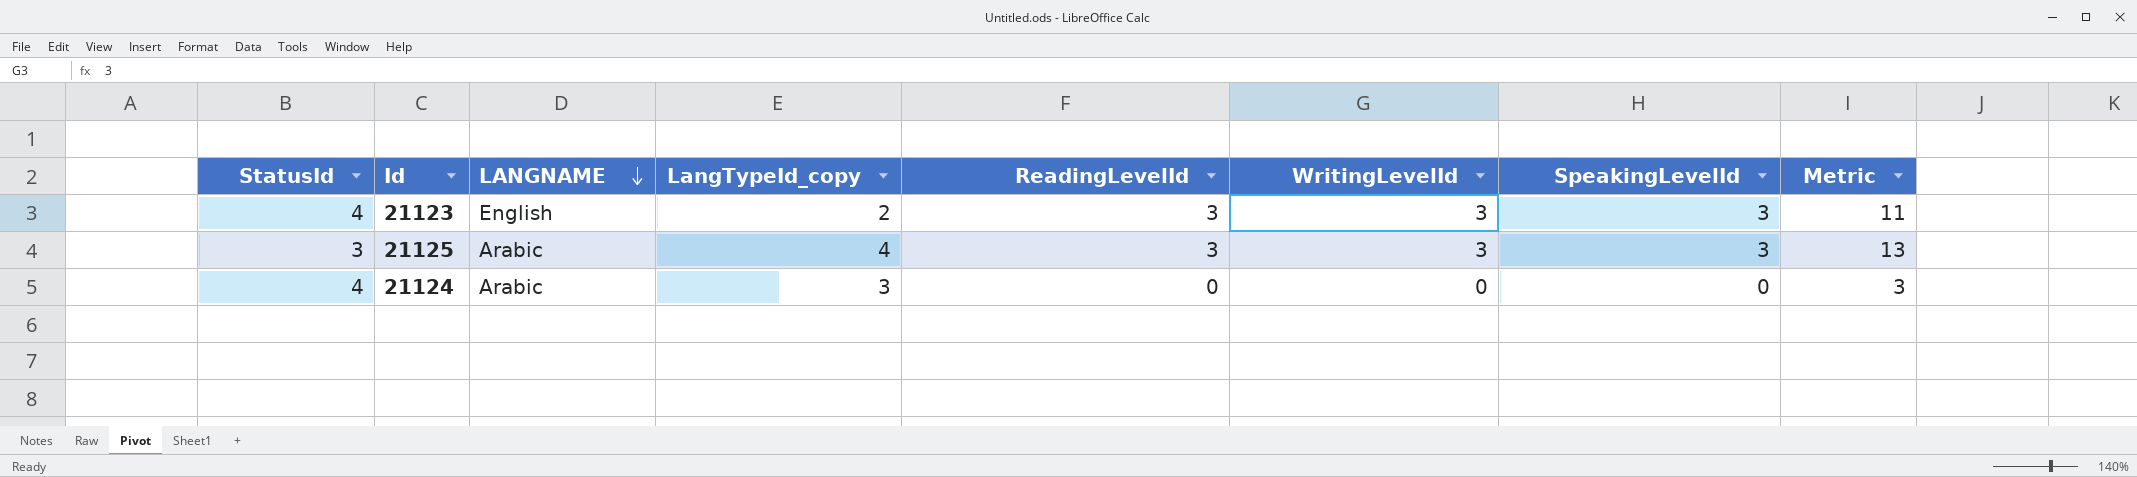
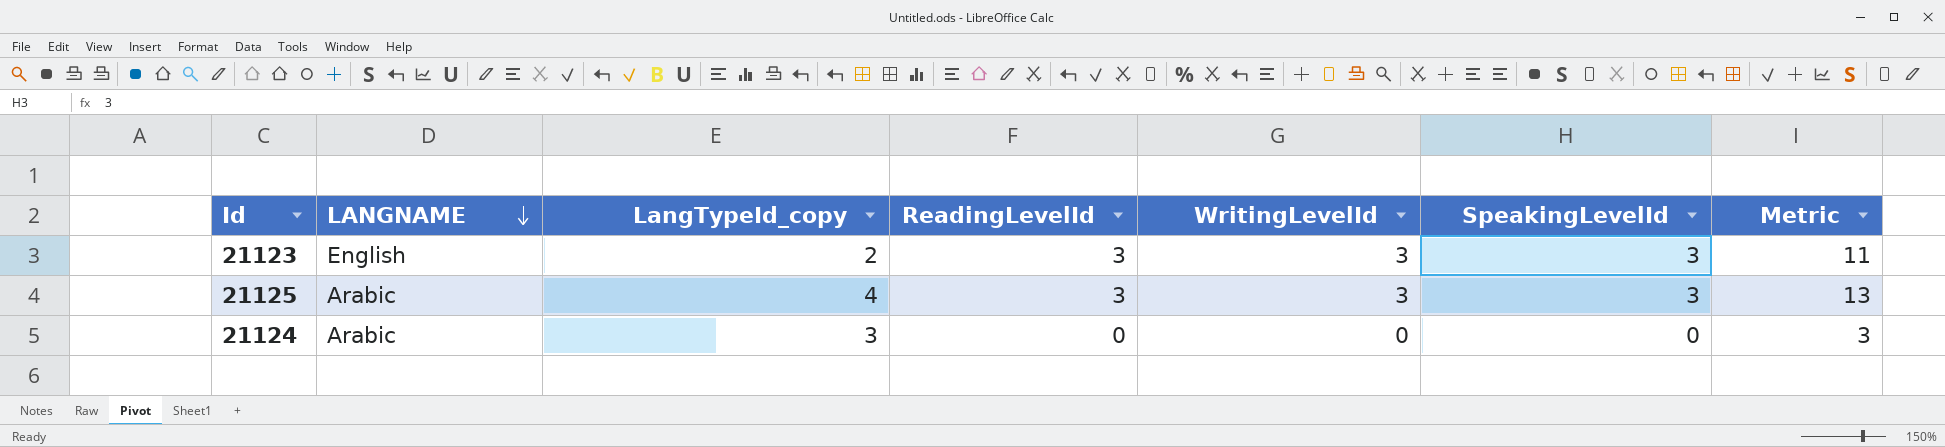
column StatusId | position: 1 -> none

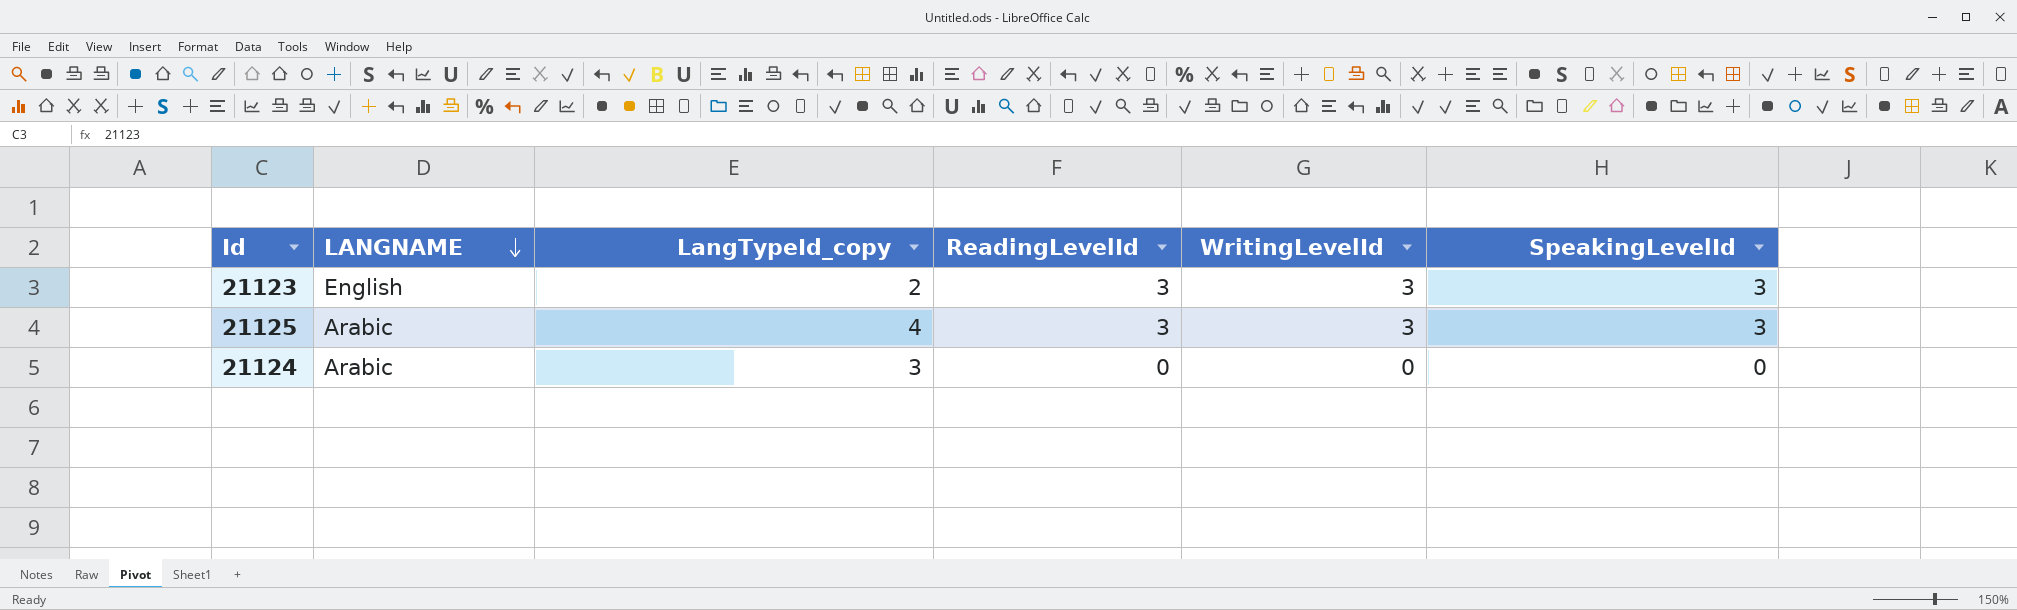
column Metric | formula: [LangTypeId_copy] + [ReadingLevelId] + [WritingLevelId] + [SpeakingLevelId] -> none

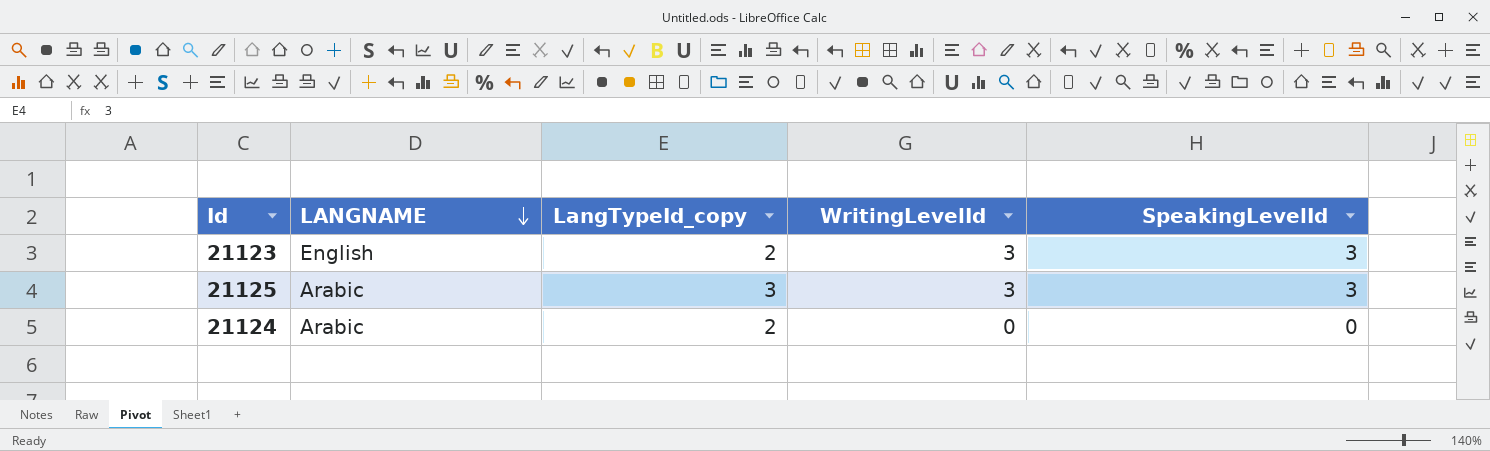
column ReadingLevelId | position: 4 -> none
21125 | LangTypeId_copy: 4 -> 3
21124 | LangTypeId_copy: 3 -> 2

